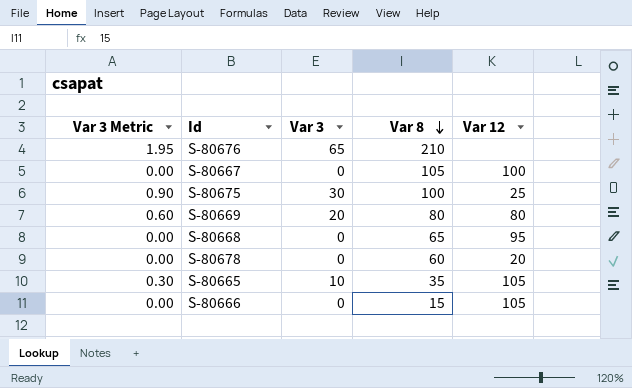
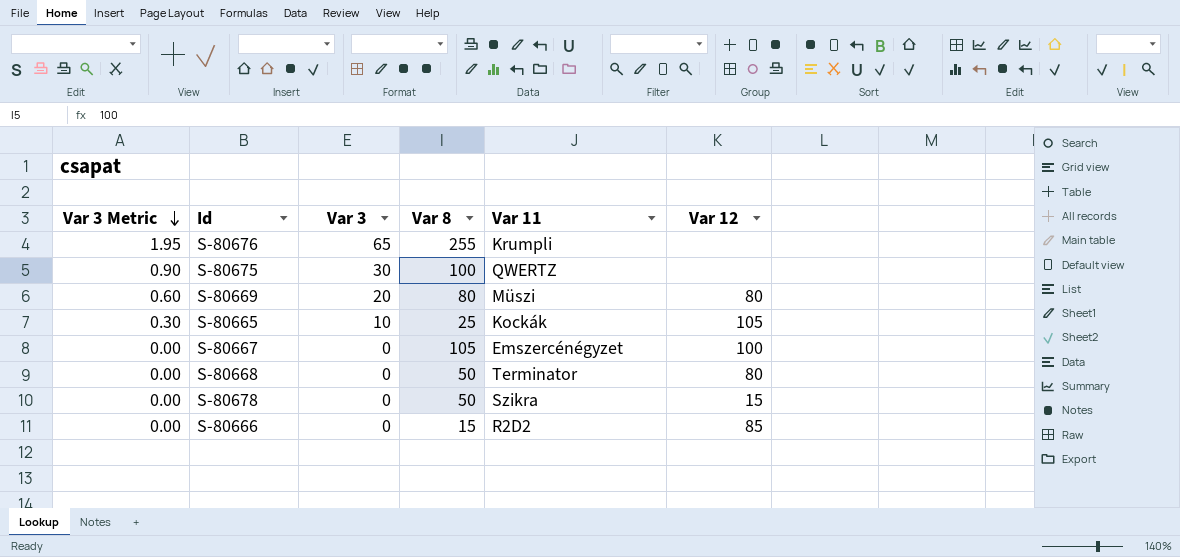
row order: Var 8 descending -> Var 3 Metric descending
column Var 11 | position: none -> 5
S-80676 | Var 8: 210 -> 255
S-80675 | Var 12: 25 -> none
S-80665 | Var 8: 35 -> 25
S-80668 | Var 8: 65 -> 50
S-80668 | Var 12: 95 -> 80
S-80678 | Var 8: 60 -> 50
S-80678 | Var 12: 20 -> 15
S-80666 | Var 12: 105 -> 85

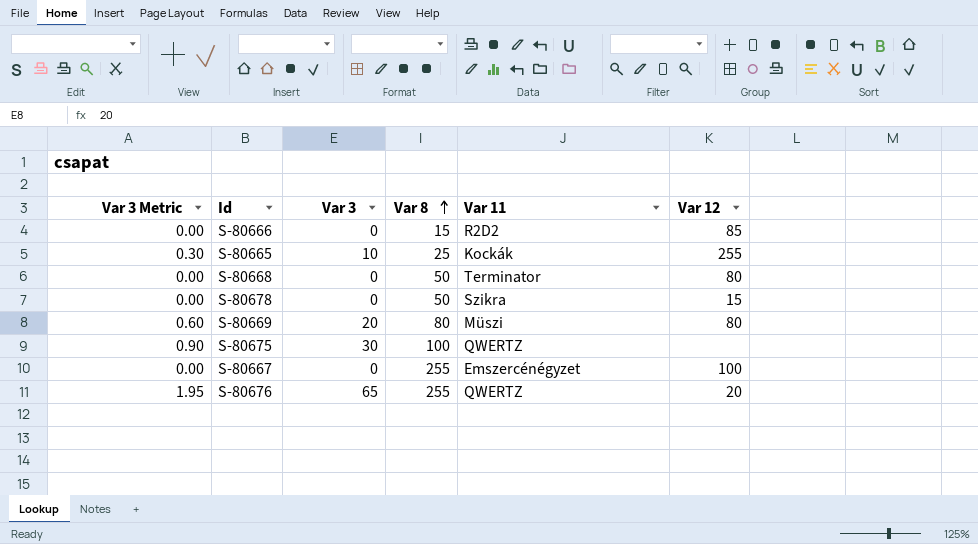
row order: Var 3 Metric descending -> Var 8 ascending
S-80665 | Var 12: 105 -> 255
S-80667 | Var 8: 105 -> 255
S-80676 | Var 11: Krumpli -> QWERTZ
S-80676 | Var 12: none -> 20

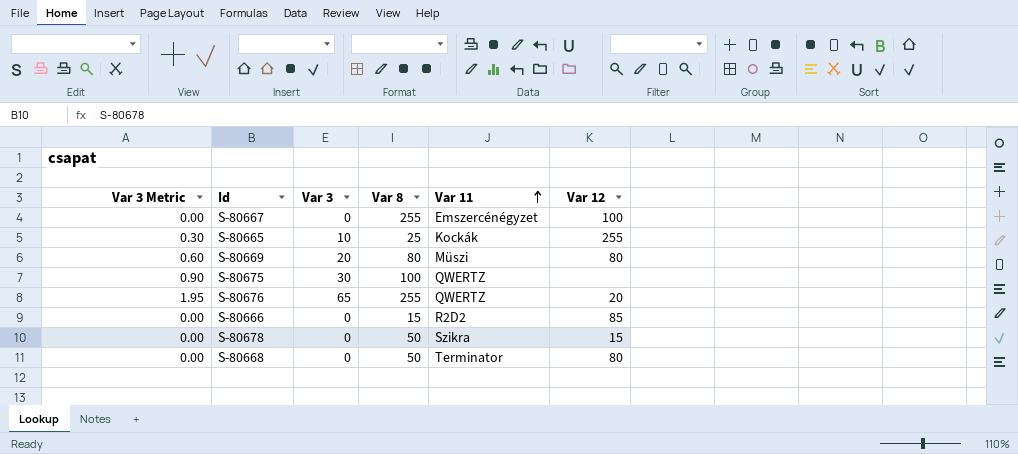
row order: Var 8 ascending -> Var 11 ascending

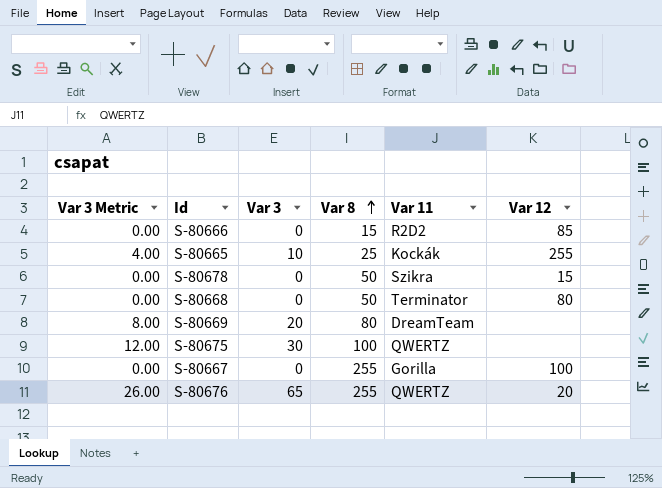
row order: Var 11 ascending -> Var 8 ascending
column Var 3 Metric | formula: [Var 3] * 0.03 -> [Var 3] * 0.4
S-80669 | Var 11: Müszi -> DreamTeam
S-80669 | Var 12: 80 -> none
S-80667 | Var 11: Emszercénégyzet -> Gorilla

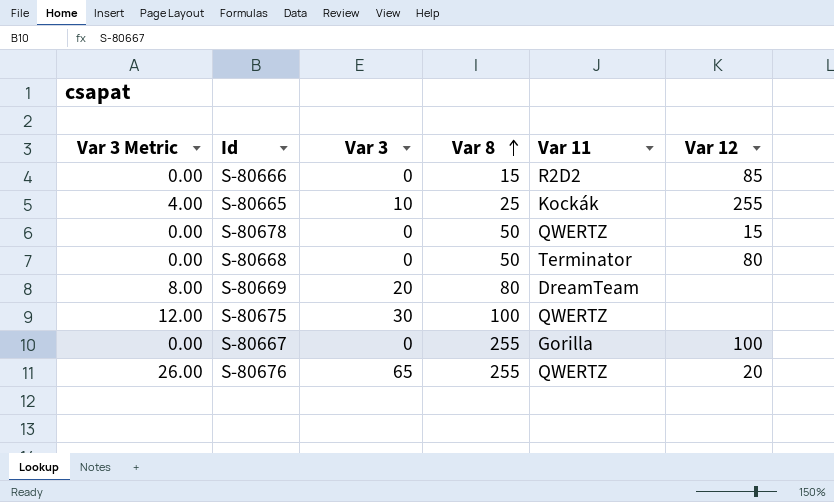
S-80678 | Var 11: Szikra -> QWERTZ

